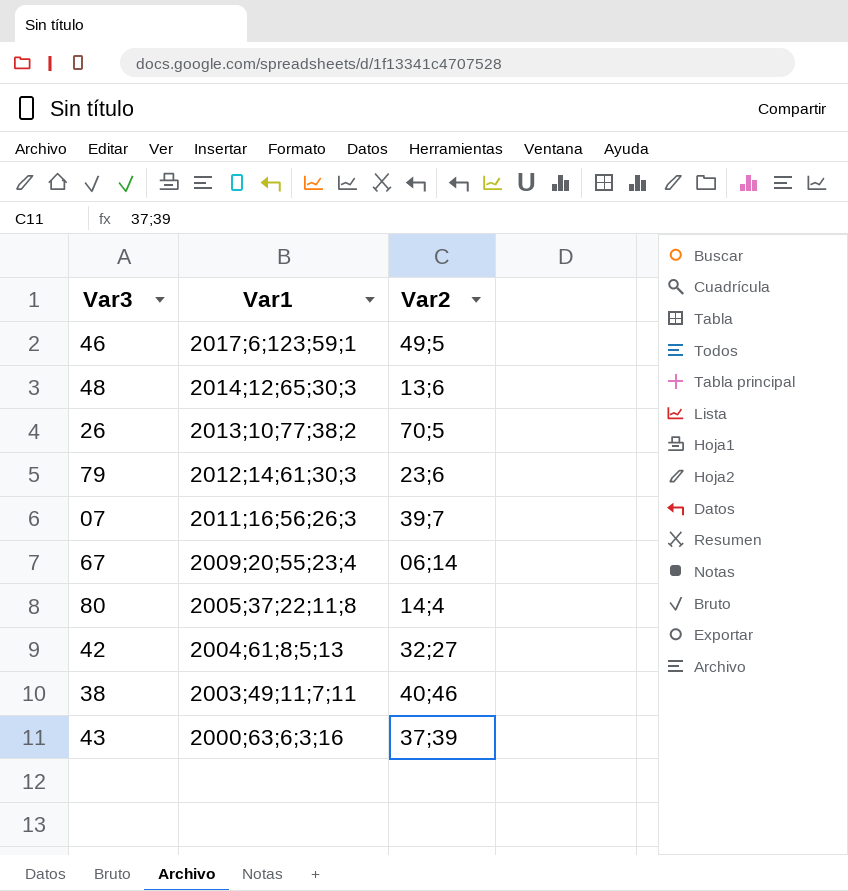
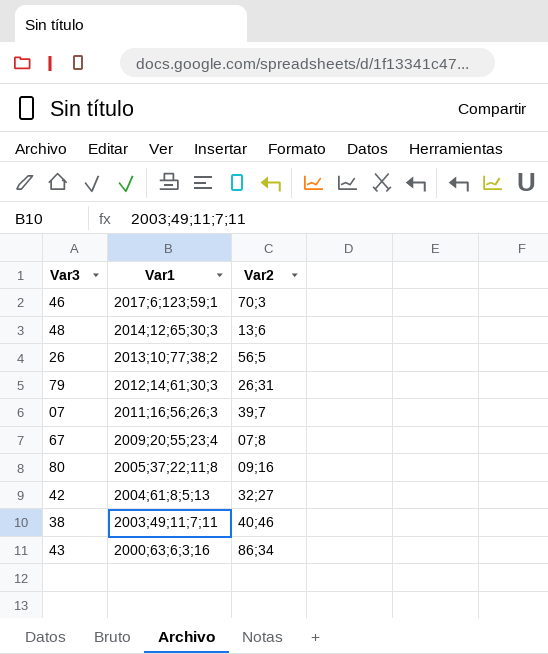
46 | Var2: 49;5 -> 70;3
26 | Var2: 70;5 -> 56;5
79 | Var2: 23;6 -> 26;31
67 | Var2: 06;14 -> 07;8
80 | Var2: 14;4 -> 09;16
43 | Var2: 37;39 -> 86;34

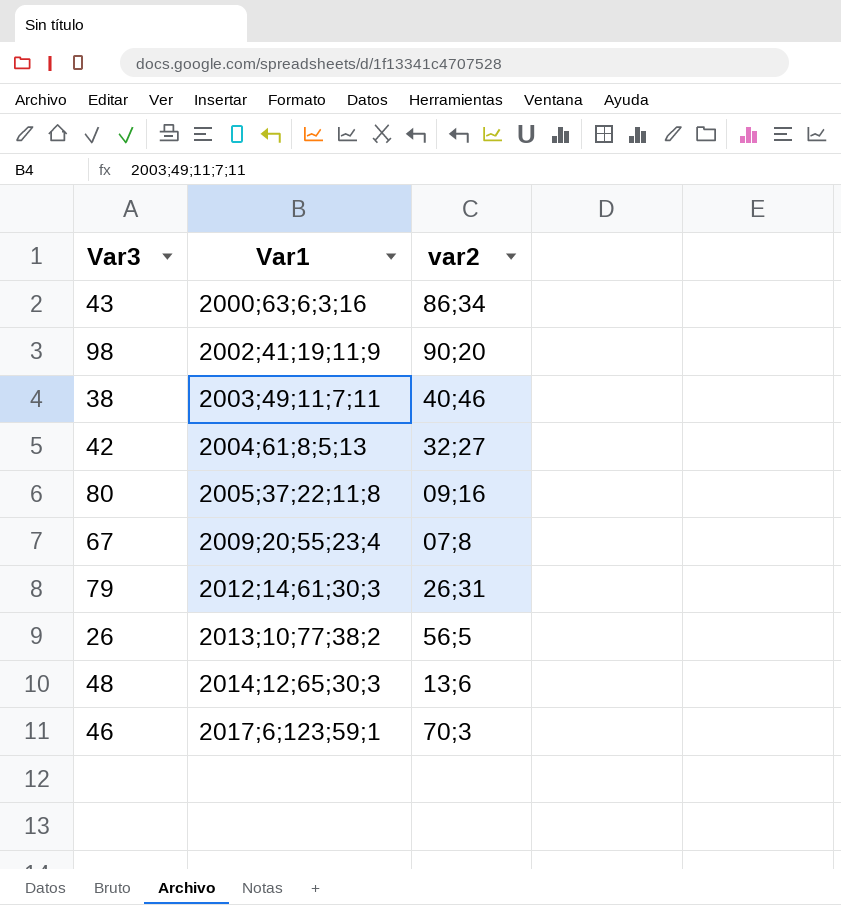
row order: Var1 descending -> Var1 ascending
column name: Var2 -> var2
row 07: 2011;16;56;26;3 | 39;7 -> none
row 98: none -> 2002;41;19;11;9 | 90;20

